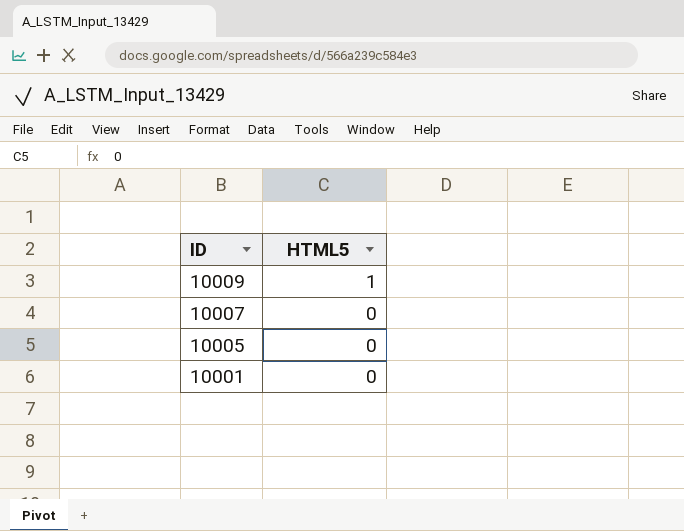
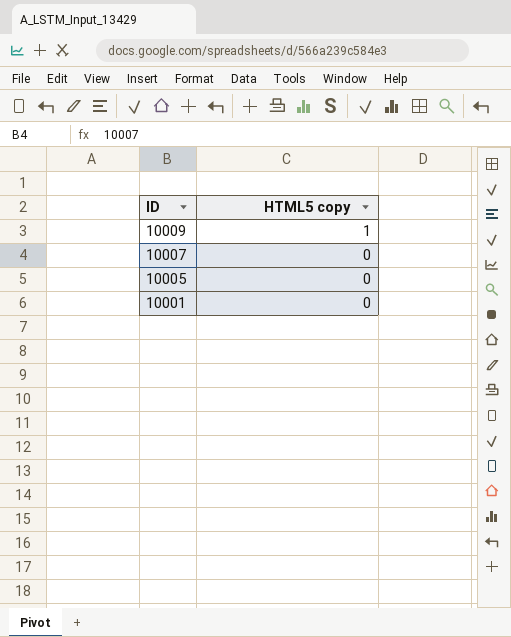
column name: HTML5 -> HTML5 copy

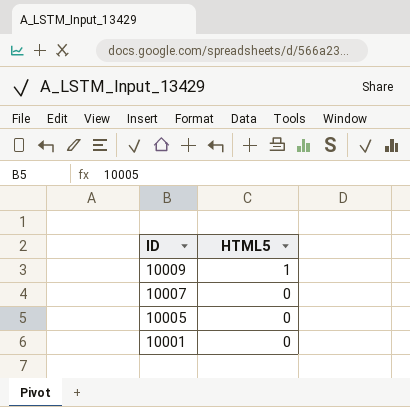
column name: HTML5 copy -> HTML5

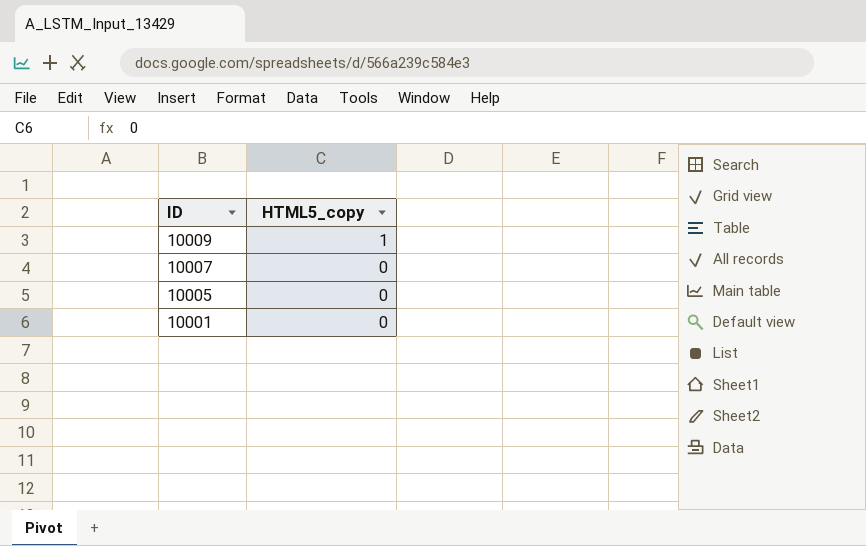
column name: HTML5 -> HTML5_copy

